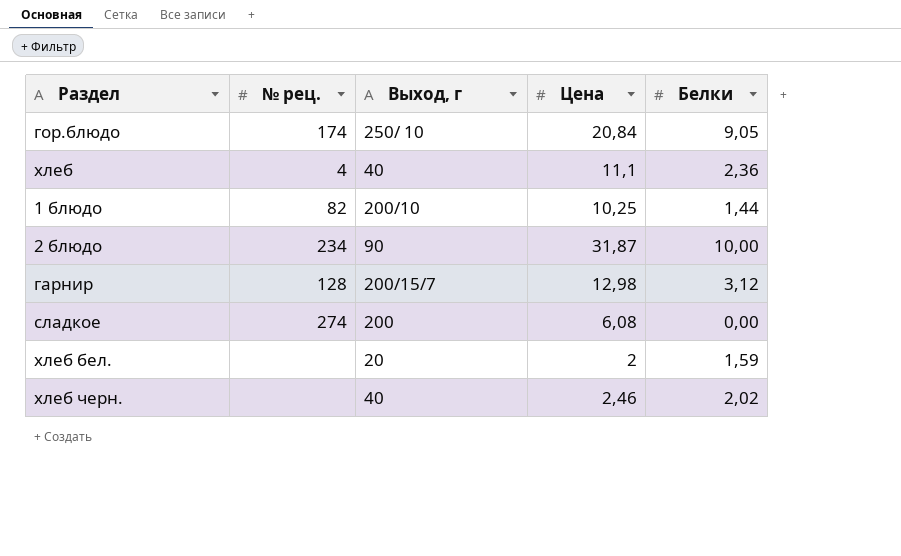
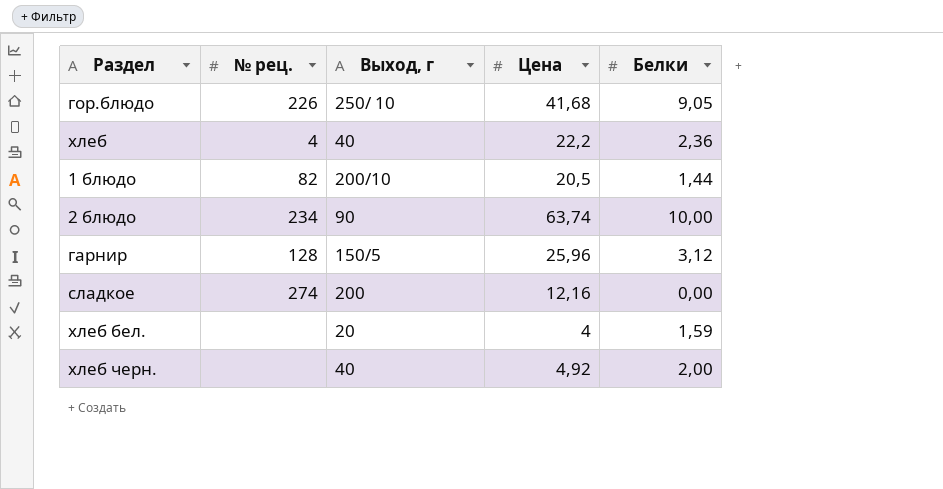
гор.блюдо | № рец.: 174 -> 226
гор.блюдо | Цена: 20,84 -> 41,68
хлеб | Цена: 11,1 -> 22,2
1 блюдо | Цена: 10,25 -> 20,5
2 блюдо | Цена: 31,87 -> 63,74
гарнир | Выход, г: 200/15/7 -> 150/5
гарнир | Цена: 12,98 -> 25,96
сладкое | Цена: 6,08 -> 12,16
хлеб бел. | Цена: 2 -> 4
хлеб черн. | Цена: 2,46 -> 4,92
хлеб черн. | Белки: 2,02 -> 2,00

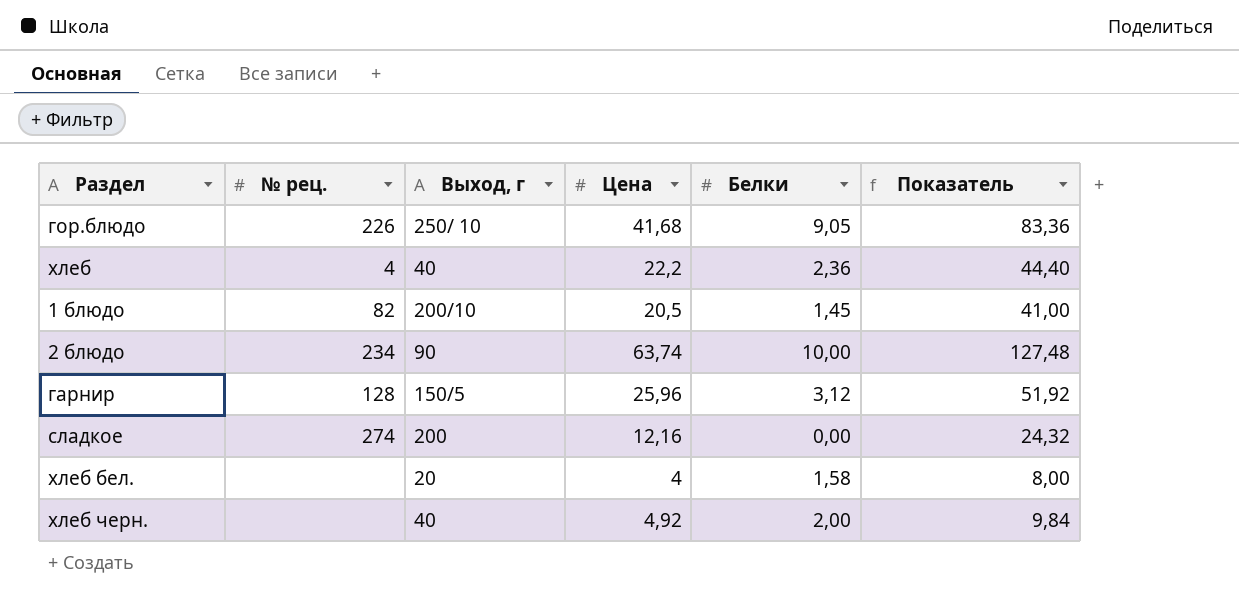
column Показатель | formula: none -> [Цена] * 2
1 блюдо | Белки: 1,44 -> 1,45
хлеб бел. | Белки: 1,59 -> 1,58

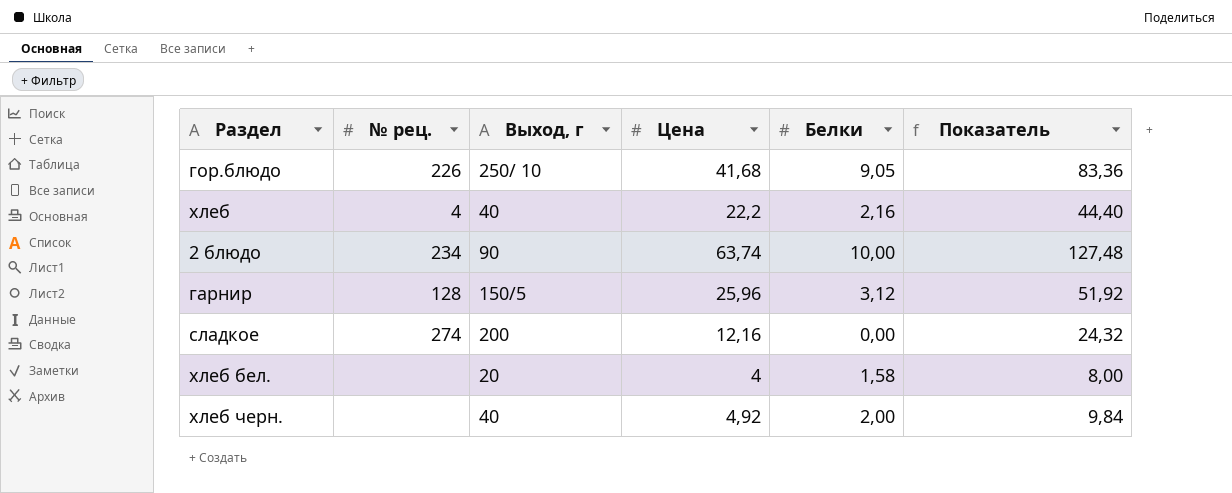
row 1 блюдо: 82 | 200/10 | 20,5 | 1,45 | 41,00 -> none
хлеб | Белки: 2,36 -> 2,16

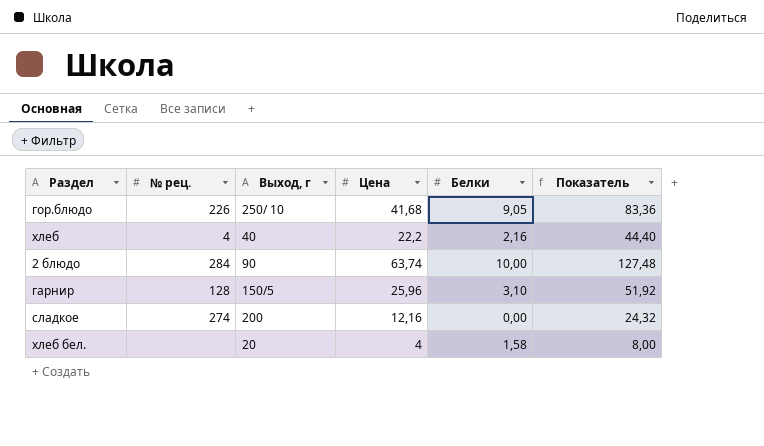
row хлеб черн.: none | 40 | 4,92 | 2,00 | 9,84 -> none
2 блюдо | № рец.: 234 -> 284
гарнир | Белки: 3,12 -> 3,10

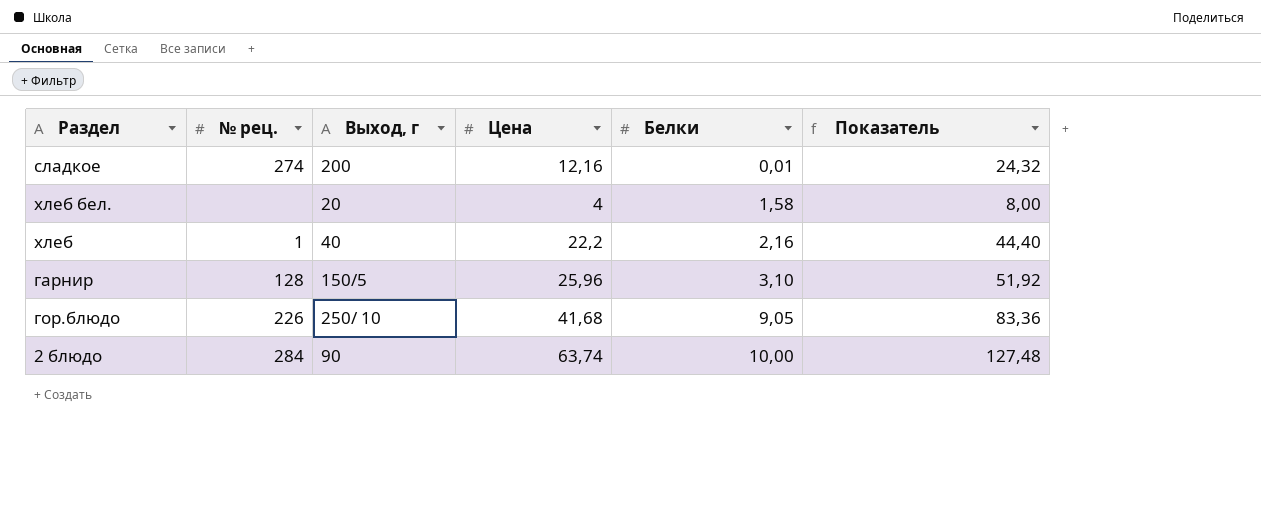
row order: none -> Белки ascending
сладкое | Белки: 0,00 -> 0,01
хлеб | № рец.: 4 -> 1

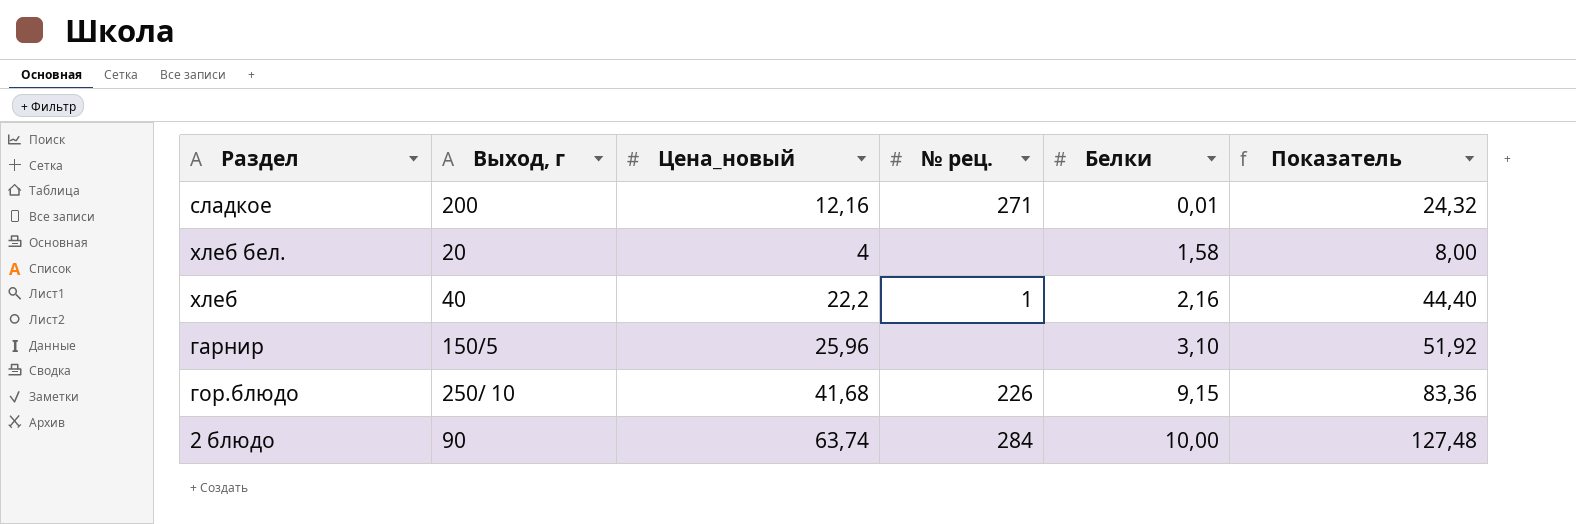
column name: Цена -> Цена_новый
column № рец. | position: 2 -> 4
сладкое | № рец.: 274 -> 271
гарнир | № рец.: 128 -> none
гор.блюдо | Белки: 9,05 -> 9,15

